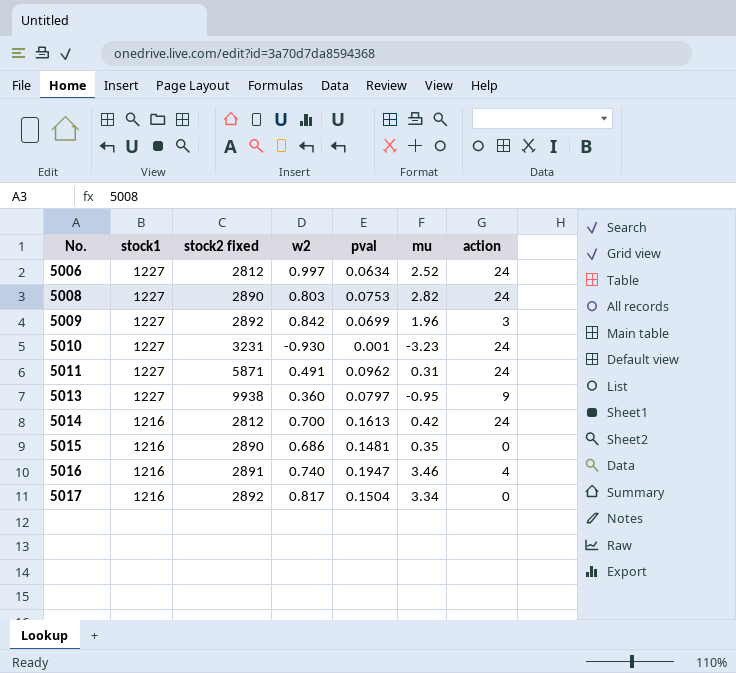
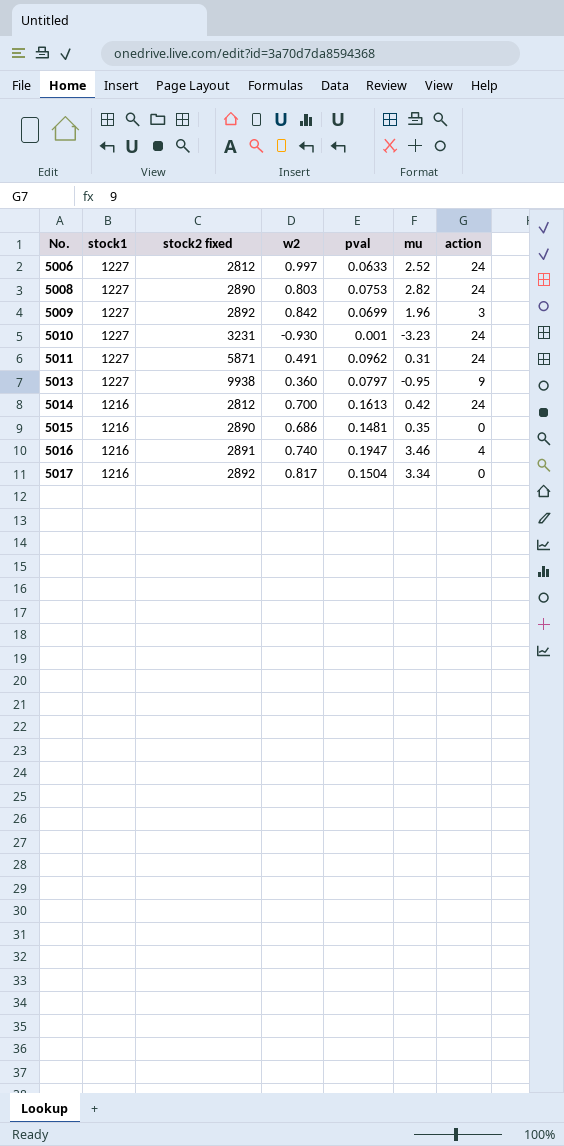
5006 | pval: 0.0634 -> 0.0633

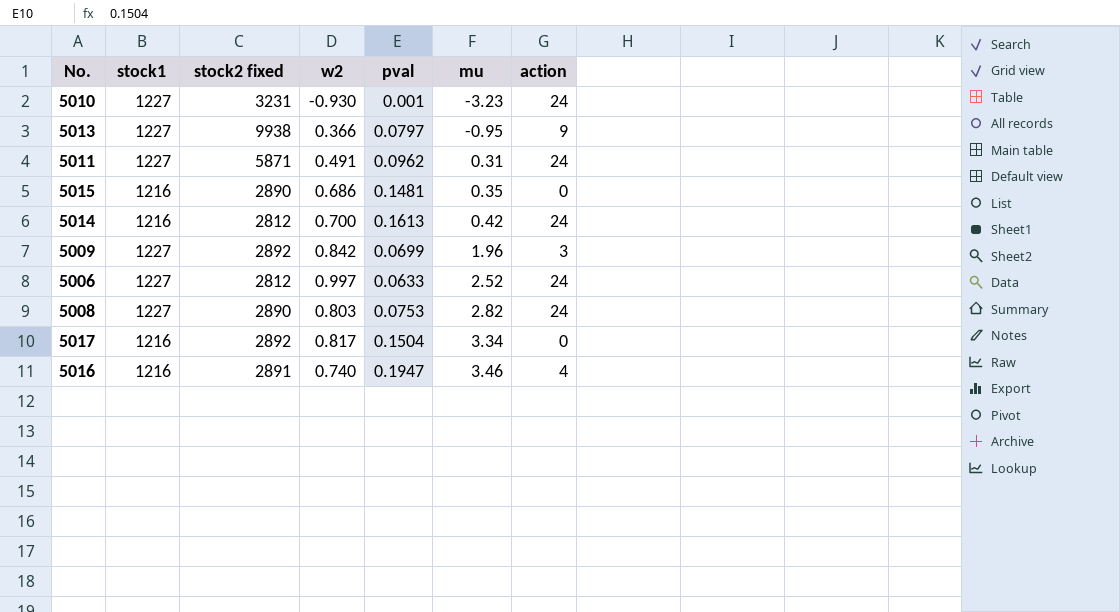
row order: No. ascending -> mu ascending
5013 | w2: 0.360 -> 0.366

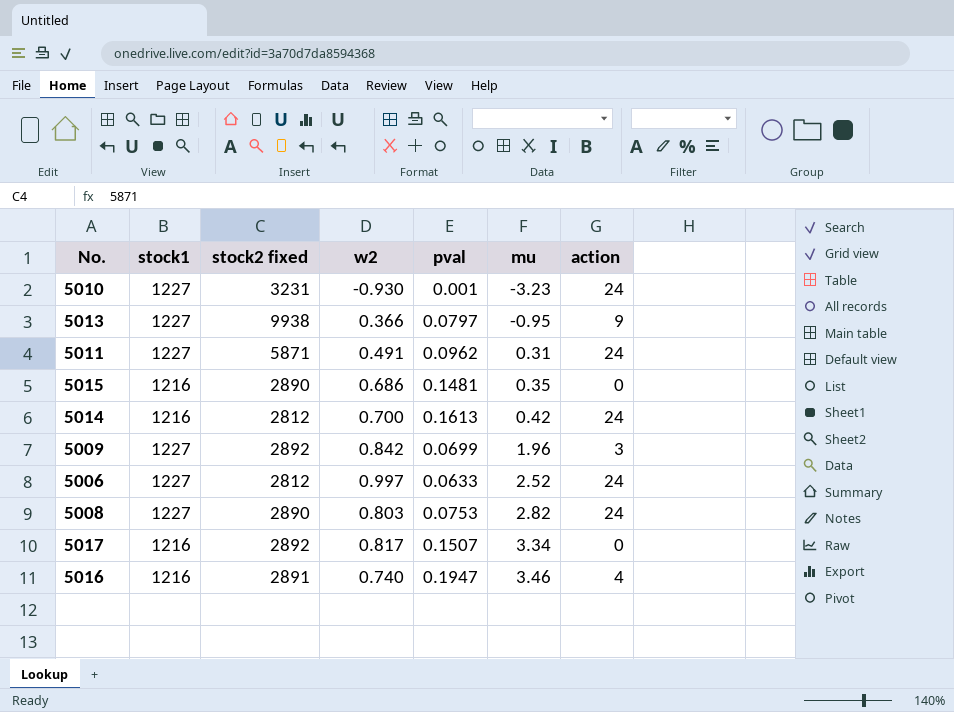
5017 | pval: 0.1504 -> 0.1507

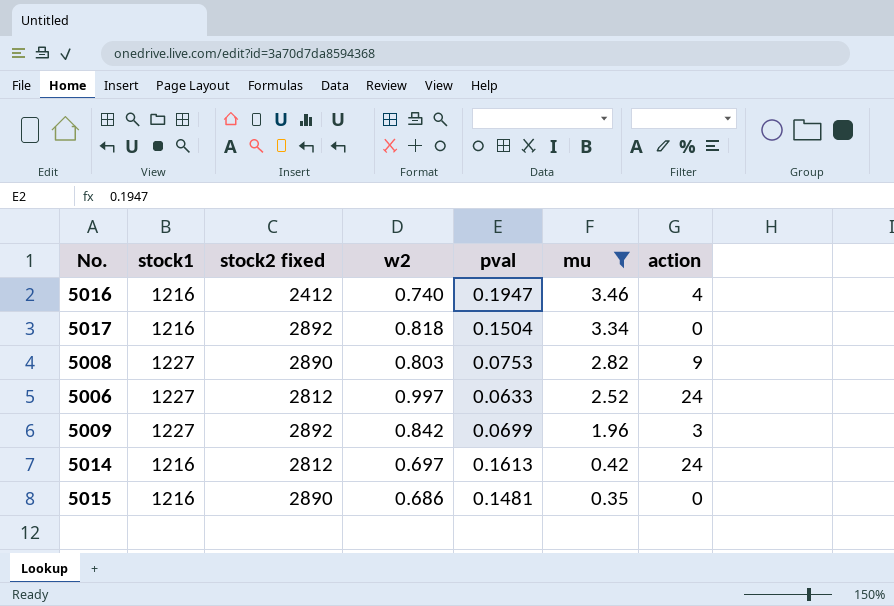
filter: none -> mu >= 0.35
row order: mu ascending -> mu descending
5016 | stock2 fixed: 2891 -> 2412
5017 | w2: 0.817 -> 0.818
5017 | pval: 0.1507 -> 0.1504
5008 | action: 24 -> 9
5014 | w2: 0.700 -> 0.697

